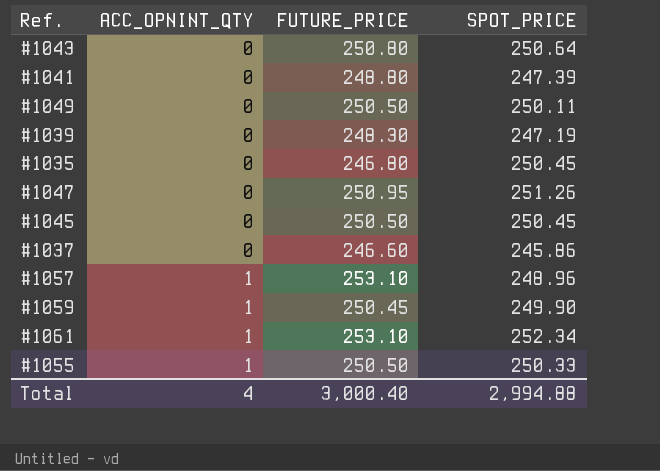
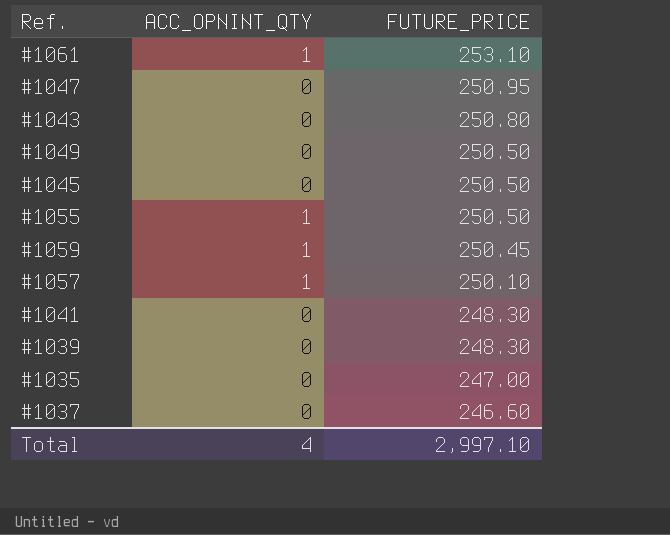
row order: ACC_OPNINT_QTY ascending -> FUTURE_PRICE descending
column SPOT_PRICE | position: 4 -> none
#1057 | FUTURE_PRICE: 253.10 -> 250.10
#1041 | FUTURE_PRICE: 248.80 -> 248.30
#1035 | FUTURE_PRICE: 246.80 -> 247.00
Total | FUTURE_PRICE: 3,000.40 -> 2,997.10

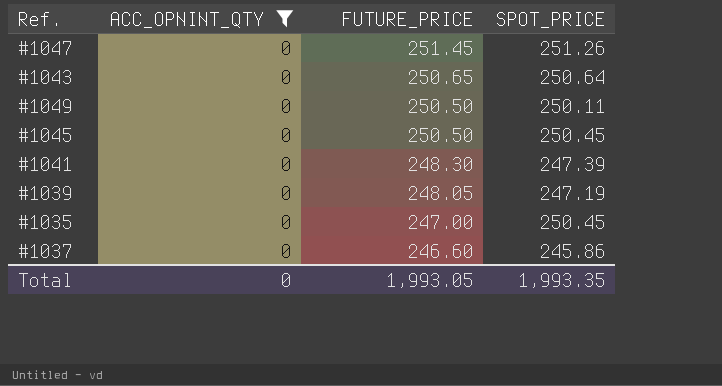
filter: none -> ACC_OPNINT_QTY = 0
column SPOT_PRICE | position: none -> 4
#1047 | FUTURE_PRICE: 250.95 -> 251.45
#1043 | FUTURE_PRICE: 250.80 -> 250.65
#1039 | FUTURE_PRICE: 248.30 -> 248.05
Total | ACC_OPNINT_QTY: 4 -> 0
Total | FUTURE_PRICE: 2,997.10 -> 1,993.05

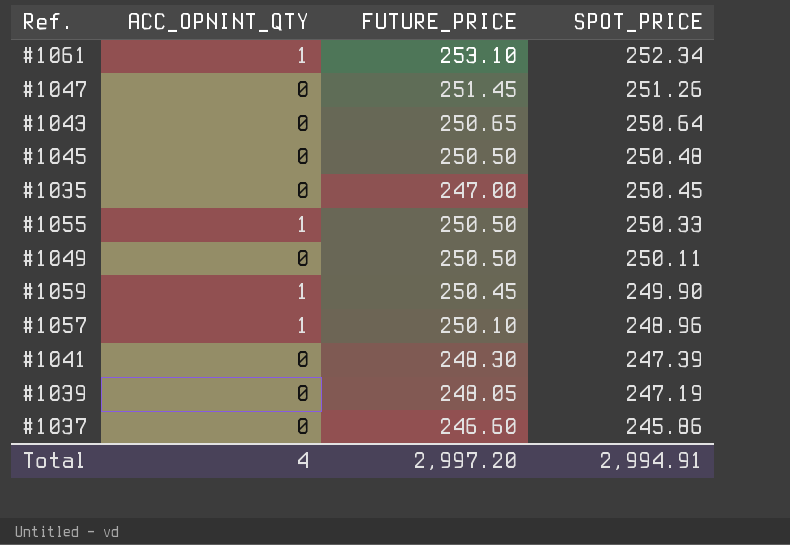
filter: ACC_OPNINT_QTY = 0 -> none
row order: FUTURE_PRICE descending -> SPOT_PRICE descending
#1045 | SPOT_PRICE: 250.45 -> 250.48
Total | ACC_OPNINT_QTY: 0 -> 4
Total | FUTURE_PRICE: 1,993.05 -> 2,997.20
Total | SPOT_PRICE: 1,993.35 -> 2,994.91

